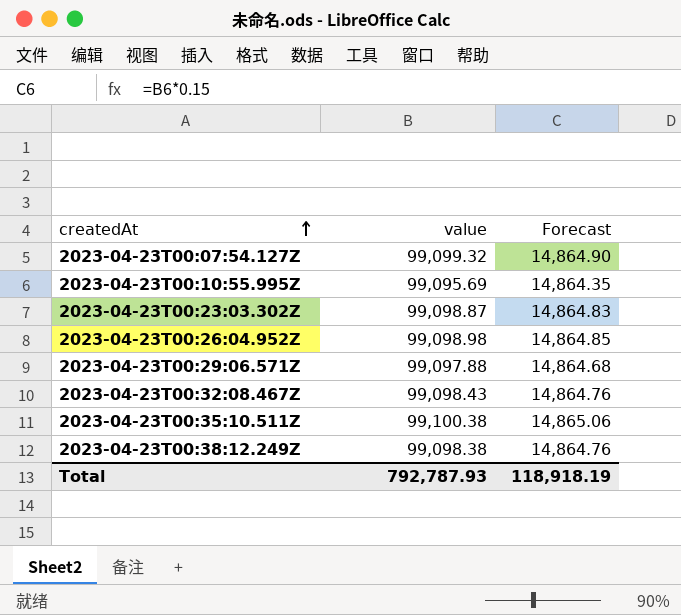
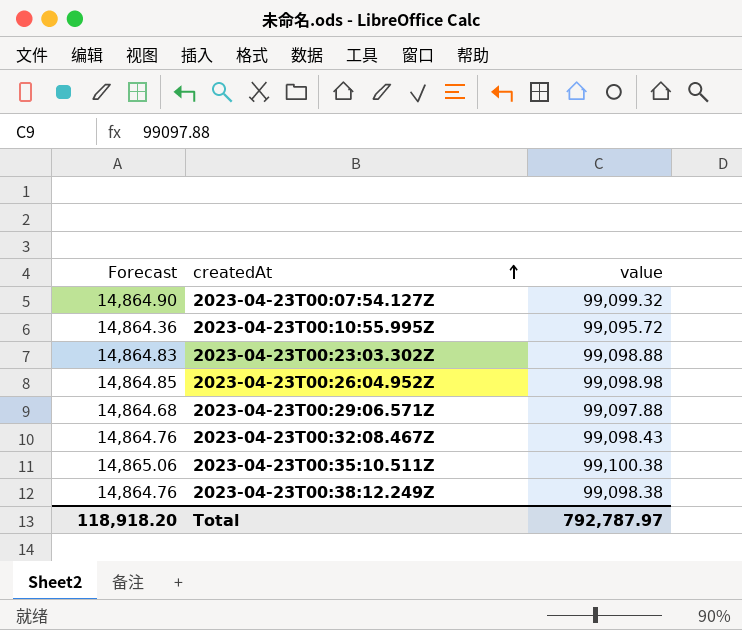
column Forecast | position: 3 -> 1
2023-04-23T00:10:55.995Z | Forecast: 14,864.35 -> 14,864.36
2023-04-23T00:10:55.995Z | value: 99,095.69 -> 99,095.72
2023-04-23T00:23:03.302Z | value: 99,098.87 -> 99,098.88
Total | Forecast: 118,918.19 -> 118,918.20
Total | value: 792,787.93 -> 792,787.97

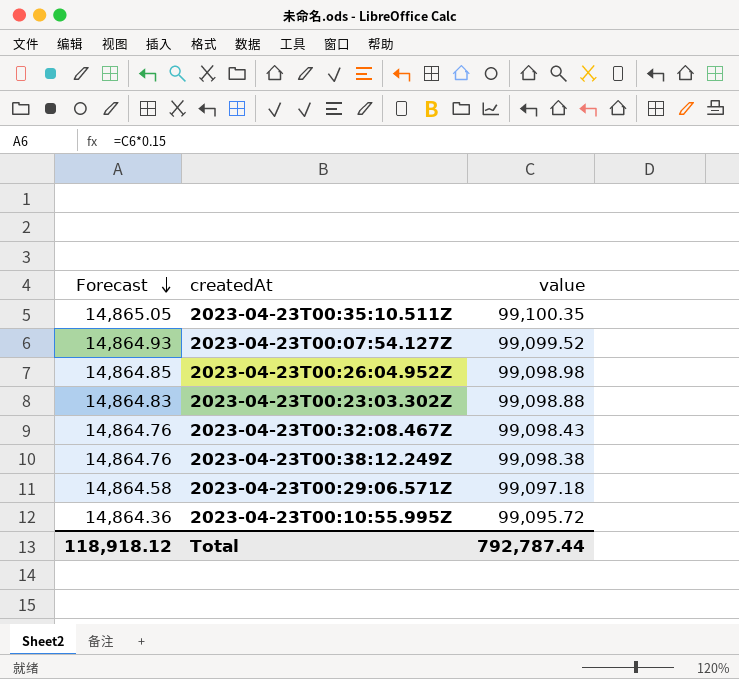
row order: createdAt ascending -> Forecast descending
2023-04-23T00:35:10.511Z | Forecast: 14,865.06 -> 14,865.05
2023-04-23T00:35:10.511Z | value: 99,100.38 -> 99,100.35
2023-04-23T00:07:54.127Z | Forecast: 14,864.90 -> 14,864.93
2023-04-23T00:07:54.127Z | value: 99,099.32 -> 99,099.52
2023-04-23T00:29:06.571Z | Forecast: 14,864.68 -> 14,864.58
2023-04-23T00:29:06.571Z | value: 99,097.88 -> 99,097.18
Total | Forecast: 118,918.20 -> 118,918.12
Total | value: 792,787.97 -> 792,787.44

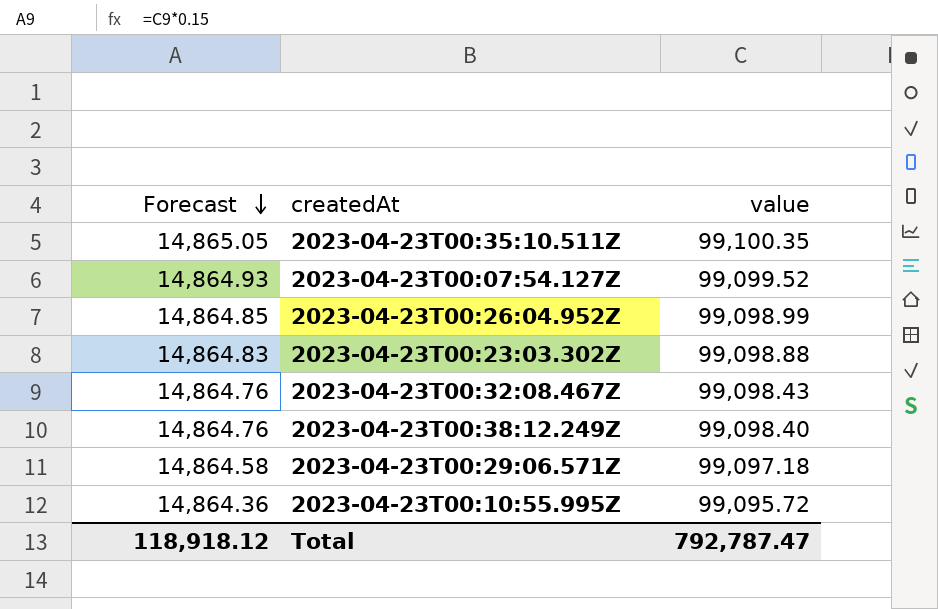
2023-04-23T00:26:04.952Z | value: 99,098.98 -> 99,098.99
2023-04-23T00:38:12.249Z | value: 99,098.38 -> 99,098.40
Total | value: 792,787.44 -> 792,787.47

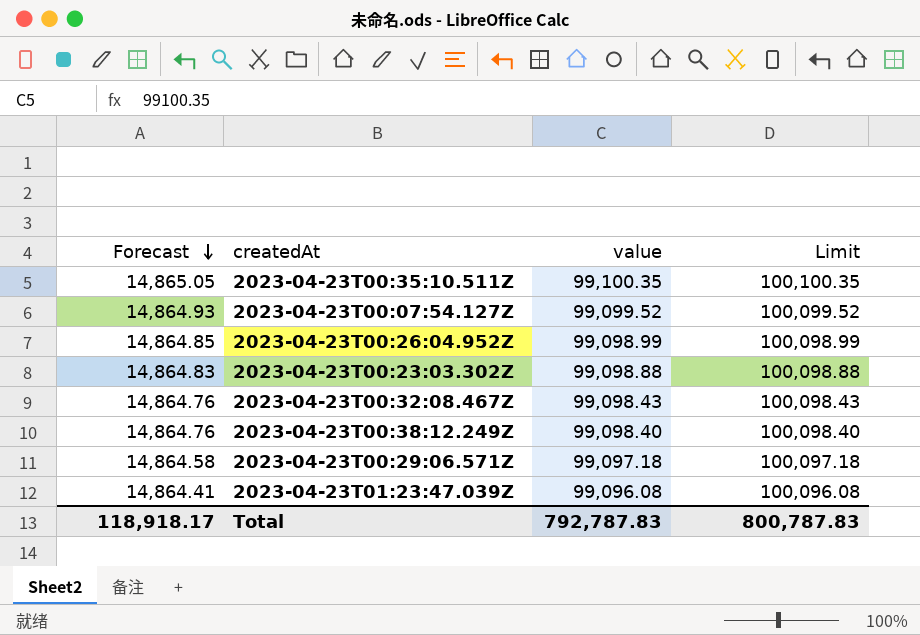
column Limit | formula: none -> [value] + 1000
row 2023-04-23T00:10:55.995Z: 14,864.36 | 99,095.72 -> none
row 2023-04-23T01:23:47.039Z: none -> 14,864.41 | 99,096.08 | 100,096.08
Total | Forecast: 118,918.12 -> 118,918.17
Total | value: 792,787.47 -> 792,787.83

